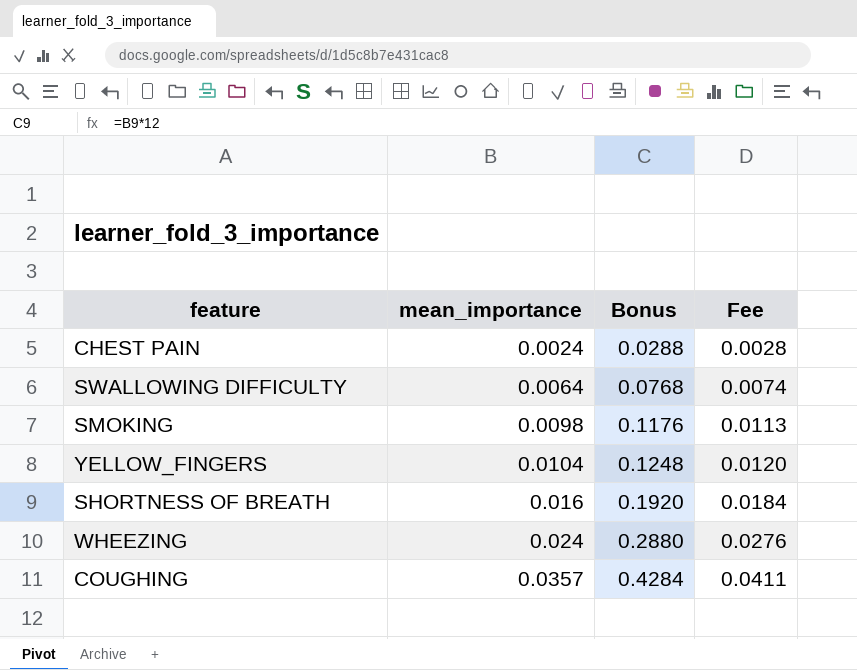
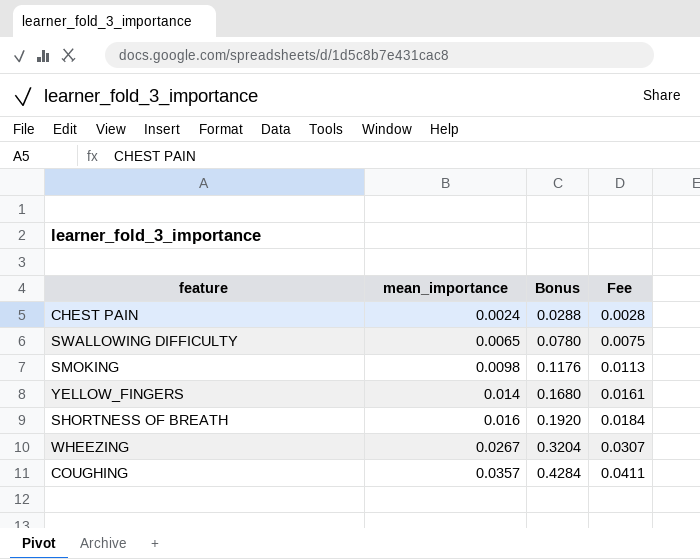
SWALLOWING DIFFICULTY | mean_importance: 0.0064 -> 0.0065
SWALLOWING DIFFICULTY | Bonus: 0.0768 -> 0.0780
SWALLOWING DIFFICULTY | Fee: 0.0074 -> 0.0075
YELLOW_FINGERS | mean_importance: 0.0104 -> 0.014
YELLOW_FINGERS | Bonus: 0.1248 -> 0.1680
YELLOW_FINGERS | Fee: 0.0120 -> 0.0161
WHEEZING | mean_importance: 0.024 -> 0.0267
WHEEZING | Bonus: 0.2880 -> 0.3204
WHEEZING | Fee: 0.0276 -> 0.0307

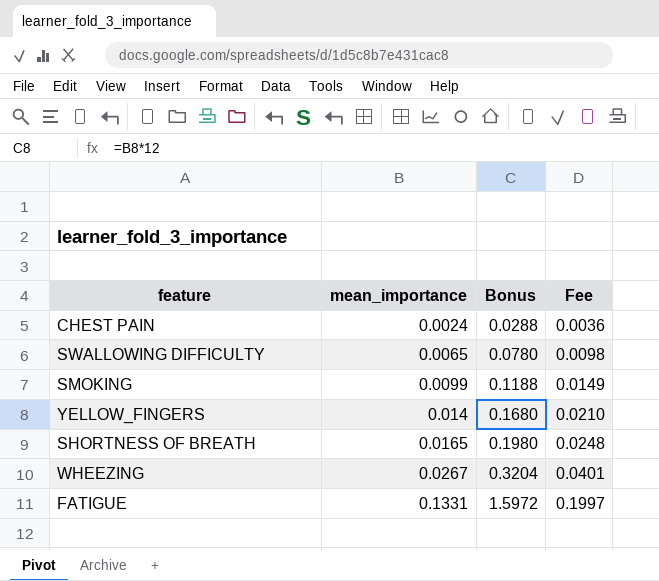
column Fee | formula: [mean_importance] * 1.15 -> [mean_importance] * 1.5
row COUGHING: 0.0357 | 0.4284 | 0.0411 -> none
SMOKING | mean_importance: 0.0098 -> 0.0099
SMOKING | Bonus: 0.1176 -> 0.1188
SHORTNESS OF BREATH | mean_importance: 0.016 -> 0.0165
SHORTNESS OF BREATH | Bonus: 0.1920 -> 0.1980
row FATIGUE: none -> 0.1331 | 1.5972 | 0.1997

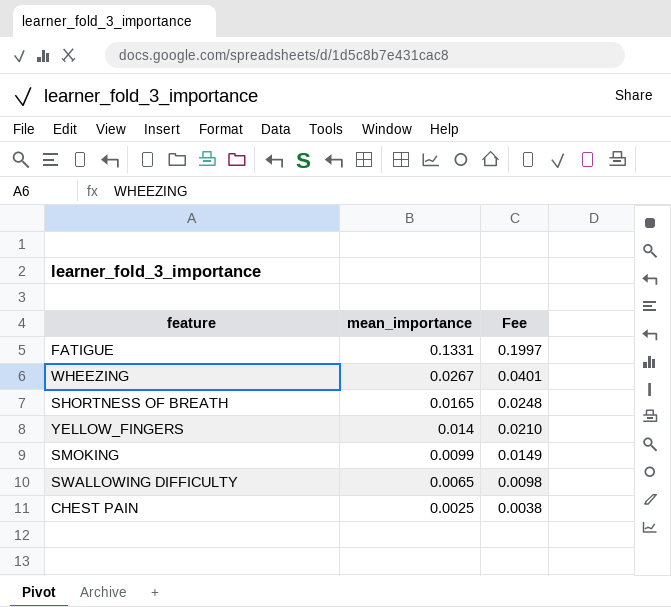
row order: mean_importance ascending -> mean_importance descending
column Bonus | formula: [mean_importance] * 12 -> none
CHEST PAIN | mean_importance: 0.0024 -> 0.0025
CHEST PAIN | Fee: 0.0036 -> 0.0038

